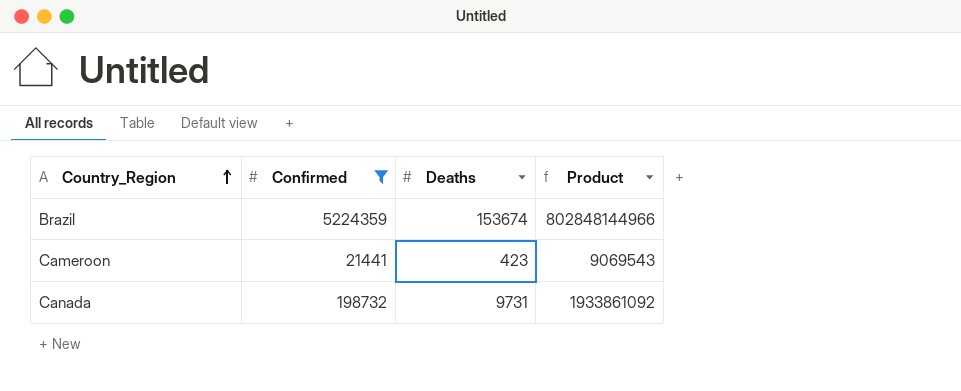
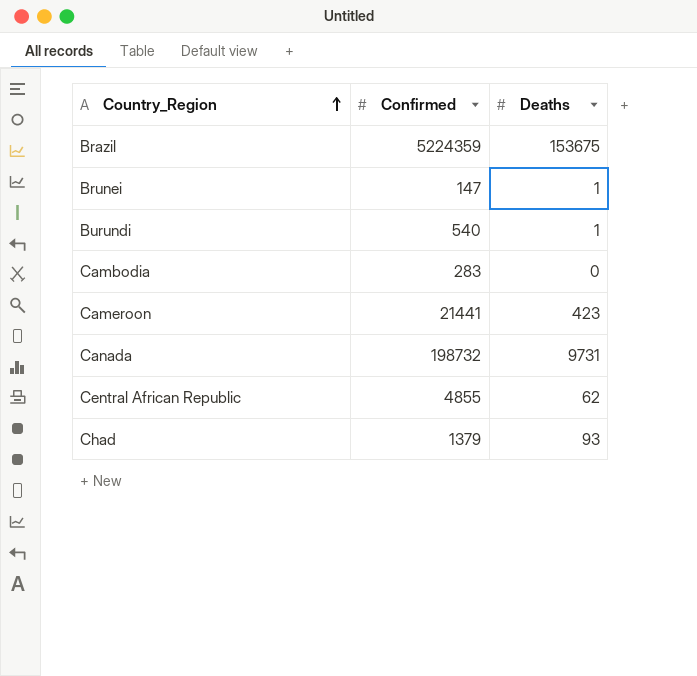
filter: Confirmed >= 21441 -> none
column Product | formula: [Confirmed] * [Deaths] -> none
Brazil | Deaths: 153674 -> 153675

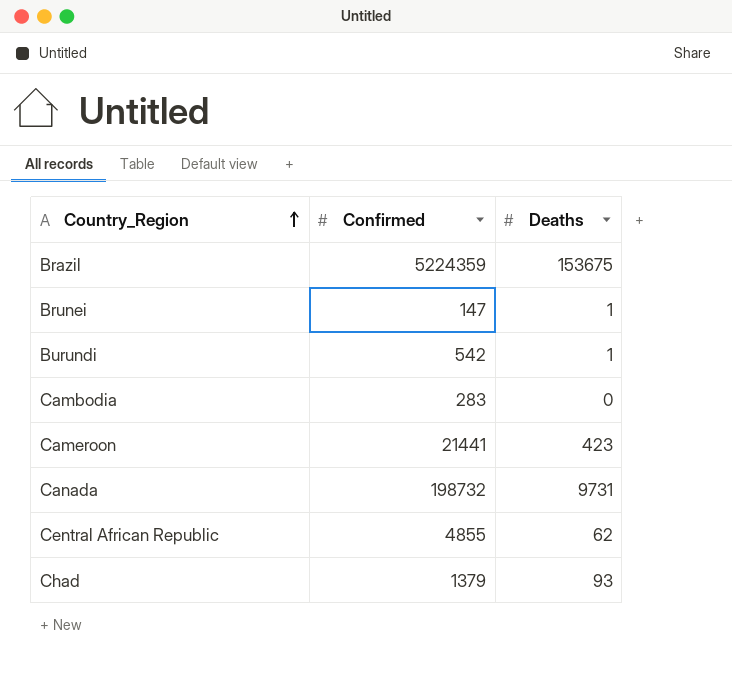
Burundi | Confirmed: 540 -> 542

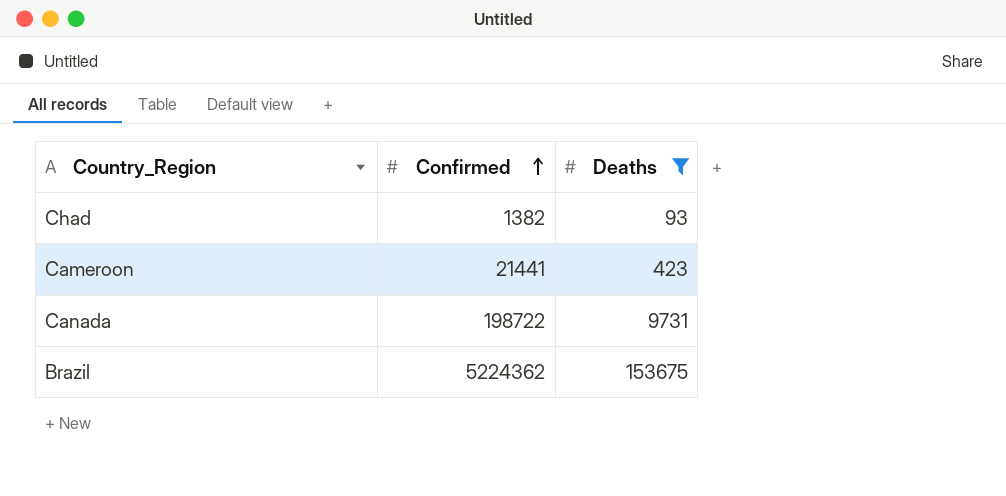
filter: none -> Deaths >= 93
row order: Country_Region ascending -> Confirmed ascending
Chad | Confirmed: 1379 -> 1382
Canada | Confirmed: 198732 -> 198722
Brazil | Confirmed: 5224359 -> 5224362

